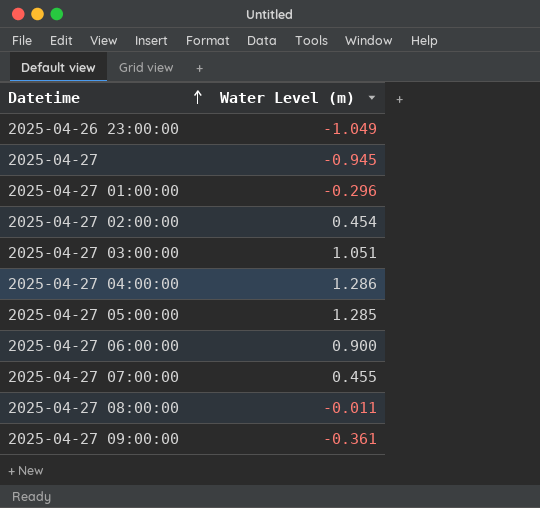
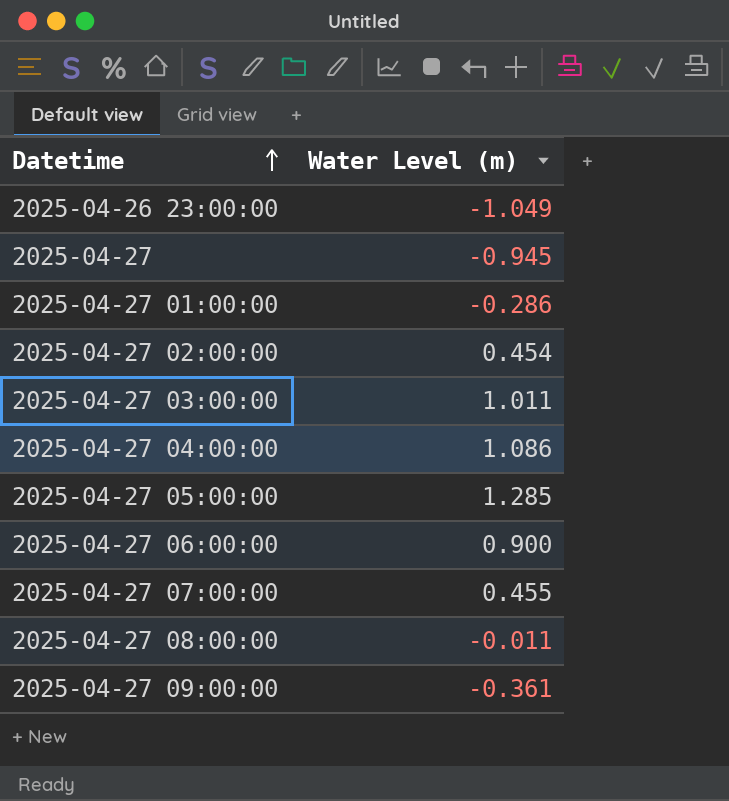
2025-04-27 01:00:00 | Water Level (m): -0.296 -> -0.286
2025-04-27 03:00:00 | Water Level (m): 1.051 -> 1.011
2025-04-27 04:00:00 | Water Level (m): 1.286 -> 1.086

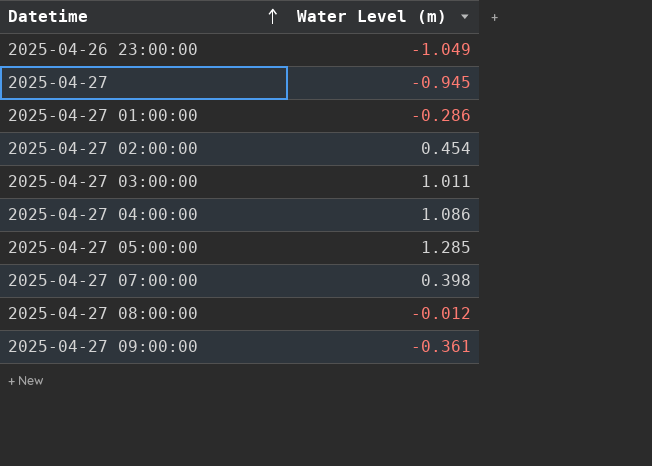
row 2025-04-27 06:00:00: 0.900 -> none
2025-04-27 07:00:00 | Water Level (m): 0.455 -> 0.398
2025-04-27 08:00:00 | Water Level (m): -0.011 -> -0.012

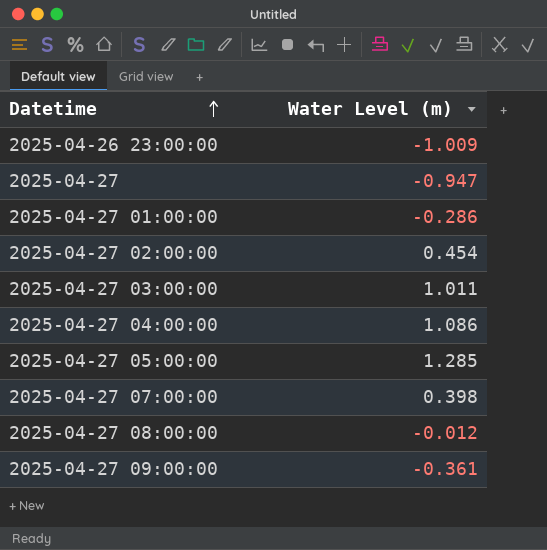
2025-04-26 23:00:00 | Water Level (m): -1.049 -> -1.009
2025-04-27 | Water Level (m): -0.945 -> -0.947

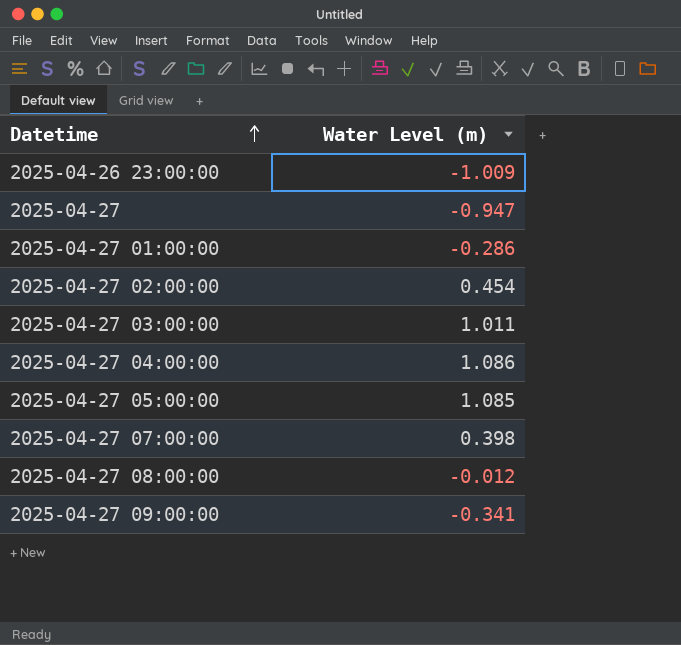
2025-04-27 05:00:00 | Water Level (m): 1.285 -> 1.085
2025-04-27 09:00:00 | Water Level (m): -0.361 -> -0.341

